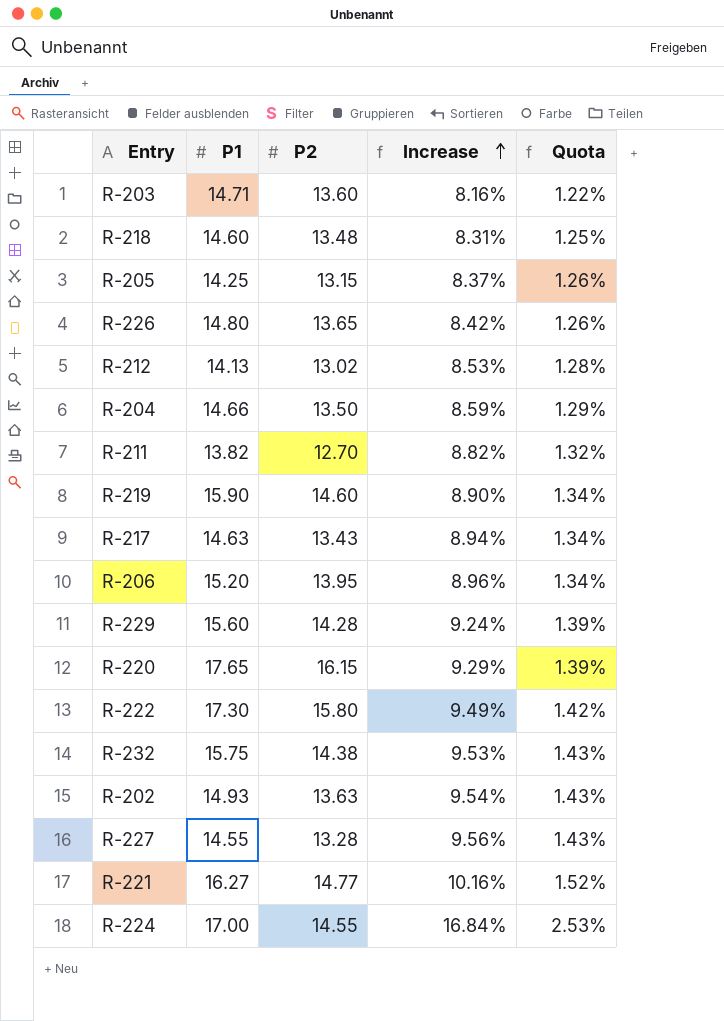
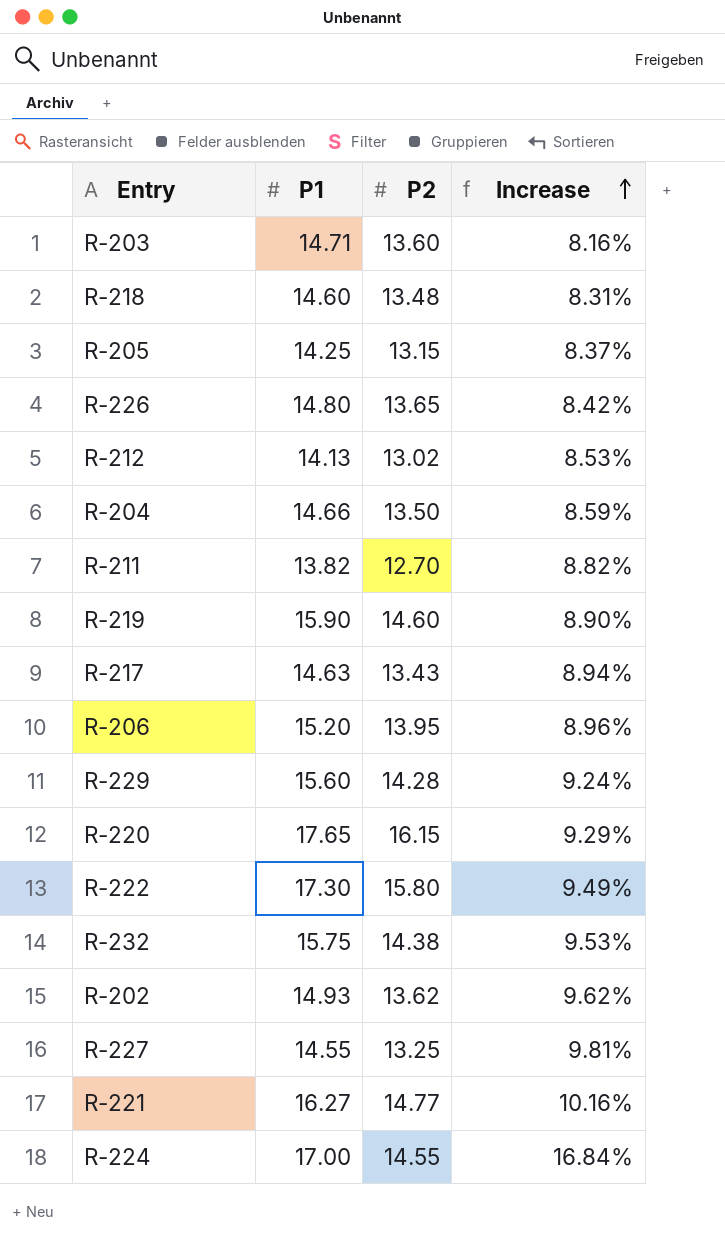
column Quota | formula: [Increase] * 0.15 -> none
R-202 | P2: 13.63 -> 13.62
R-202 | Increase: 9.54% -> 9.62%
R-227 | P2: 13.28 -> 13.25
R-227 | Increase: 9.56% -> 9.81%

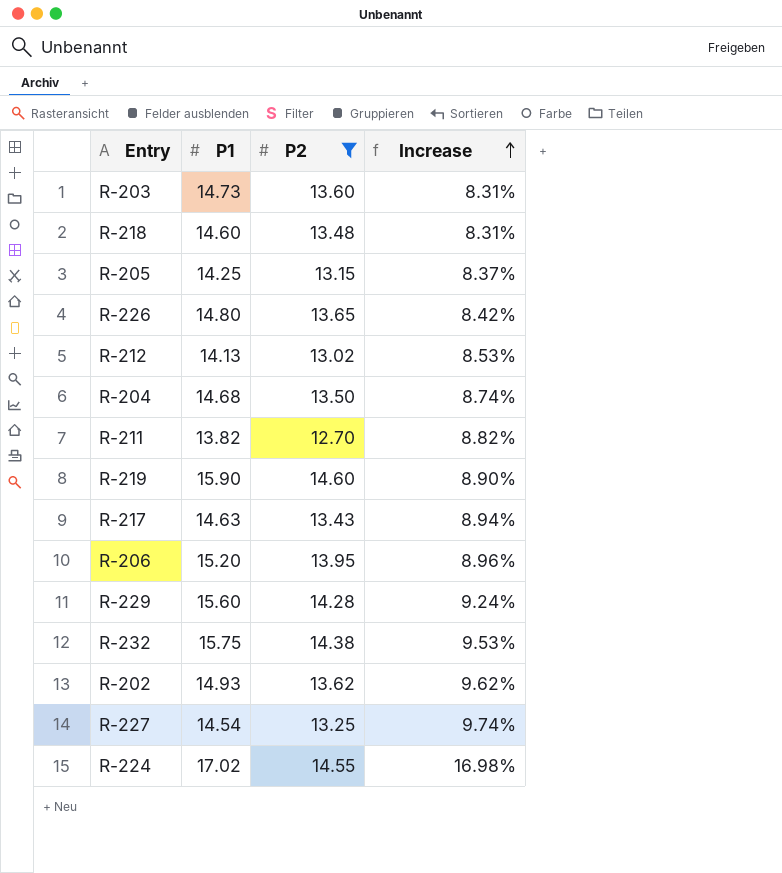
filter: none -> P2 <= 14.60
R-203 | P1: 14.71 -> 14.73
R-203 | Increase: 8.16% -> 8.31%
R-204 | P1: 14.66 -> 14.68
R-204 | Increase: 8.59% -> 8.74%
R-227 | P1: 14.55 -> 14.54
R-227 | Increase: 9.81% -> 9.74%
R-224 | P1: 17.00 -> 17.02
R-224 | Increase: 16.84% -> 16.98%

